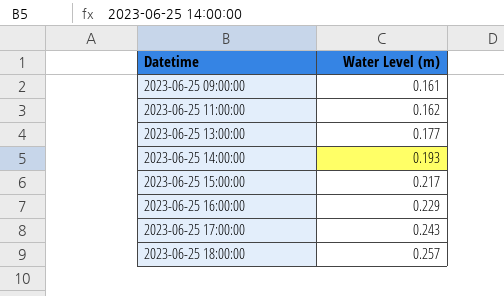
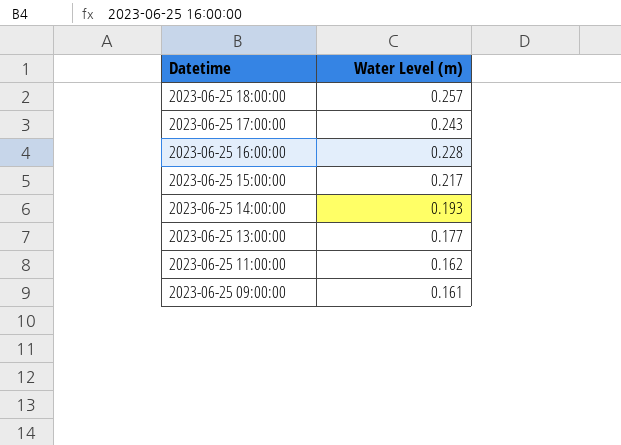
row order: Datetime ascending -> Datetime descending
2023-06-25 16:00:00 | Water Level (m): 0.229 -> 0.228

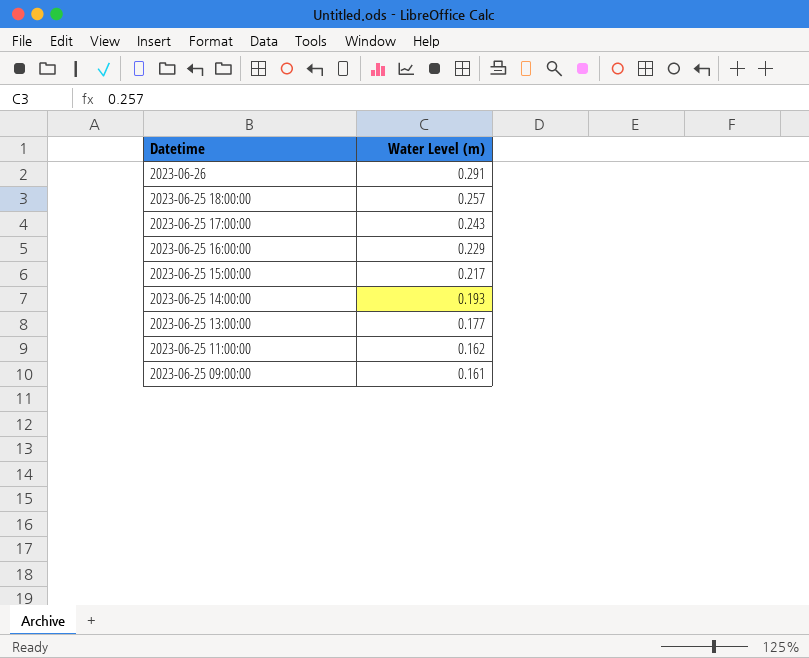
row 2023-06-26: none -> 0.291
2023-06-25 16:00:00 | Water Level (m): 0.228 -> 0.229

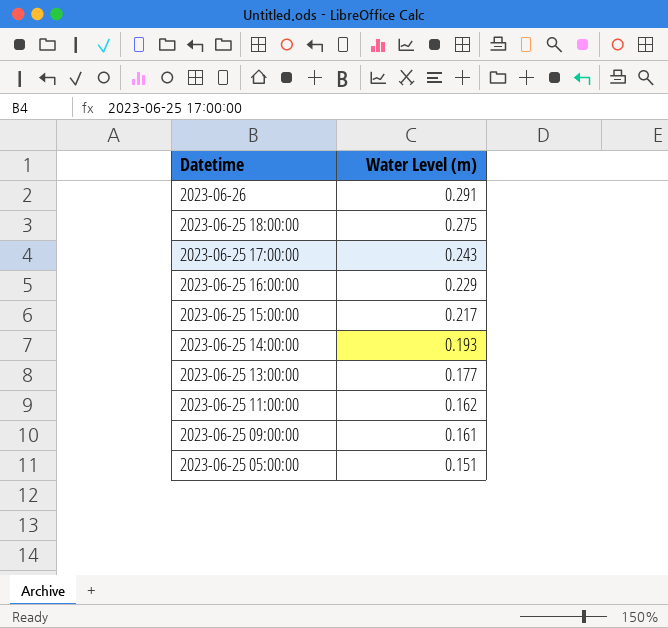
2023-06-25 18:00:00 | Water Level (m): 0.257 -> 0.275
row 2023-06-25 05:00:00: none -> 0.151

